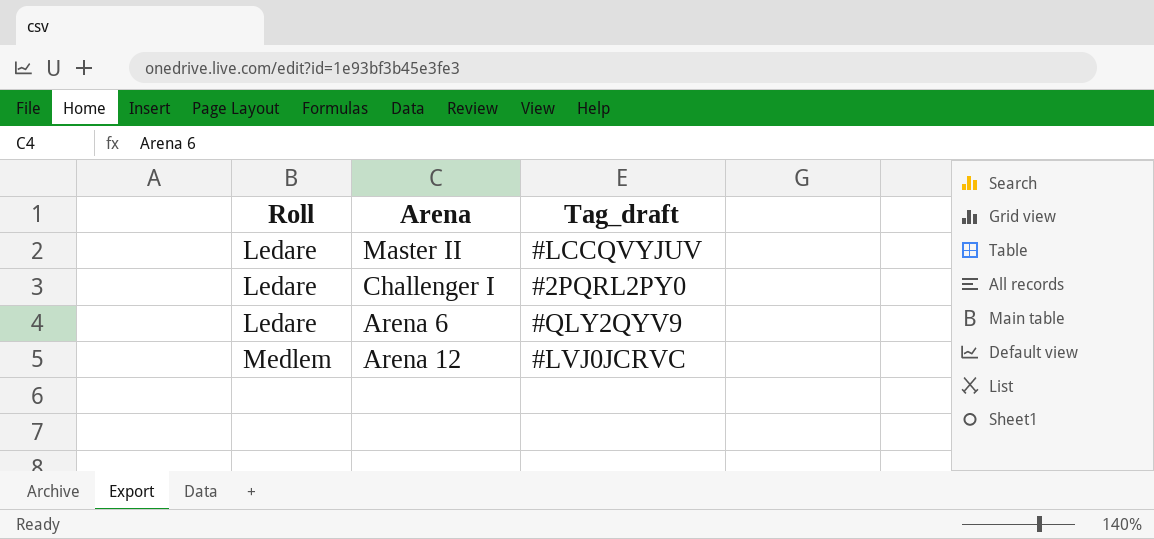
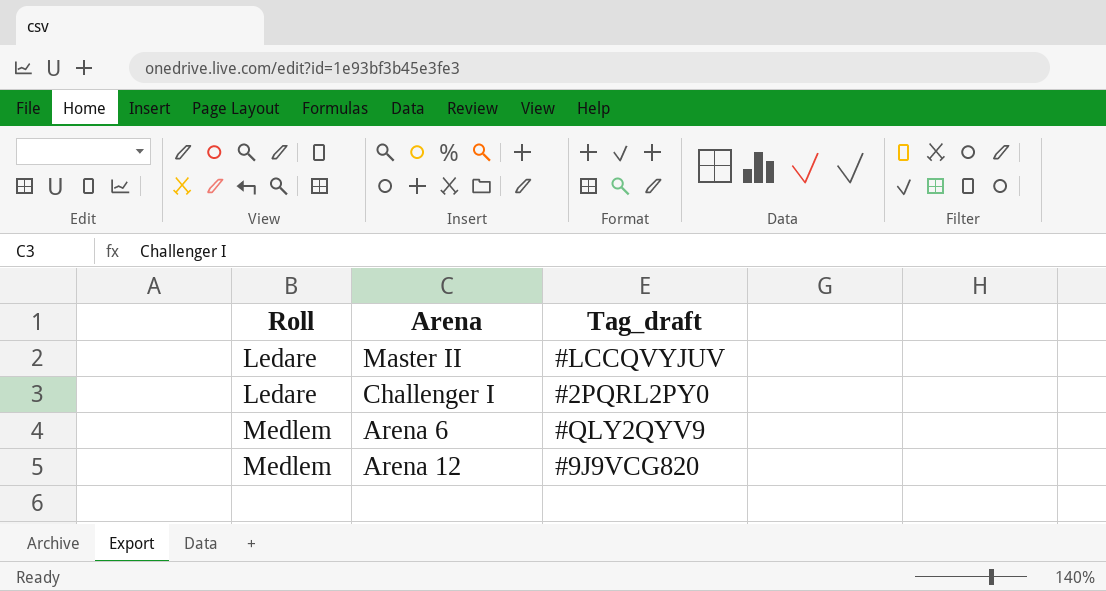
Arena 6 | Roll: Ledare -> Medlem
Arena 12 | Tag_draft: #LVJ0JCRVC -> #9J9VCG820

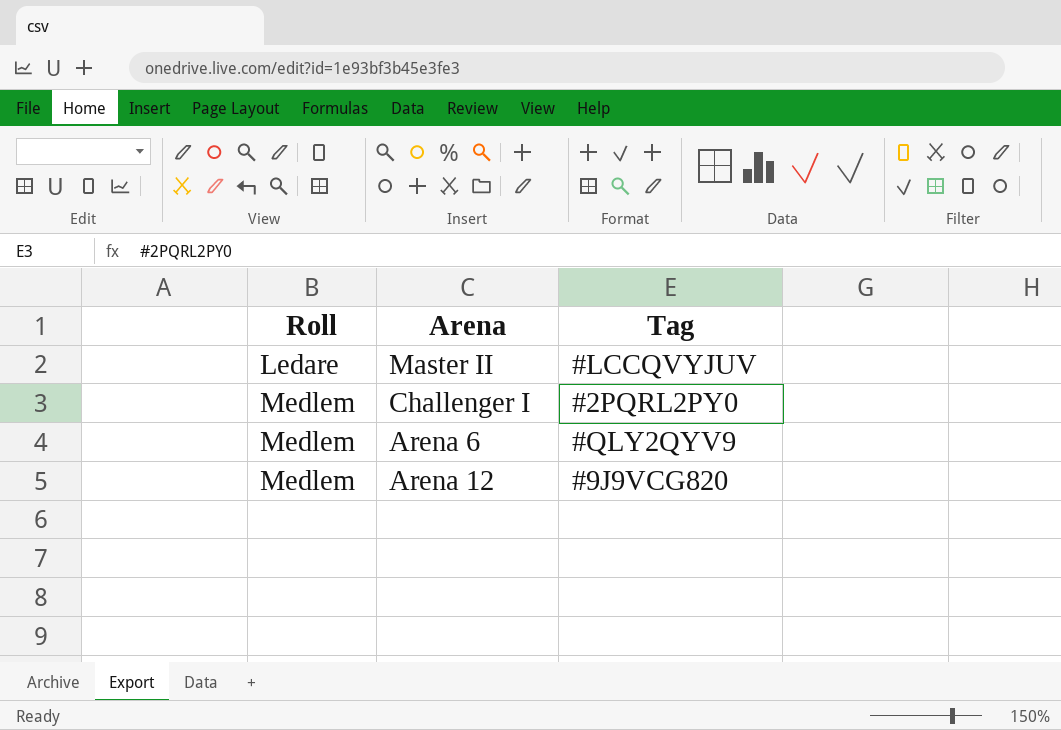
column name: Tag_draft -> Tag
Challenger I | Roll: Ledare -> Medlem

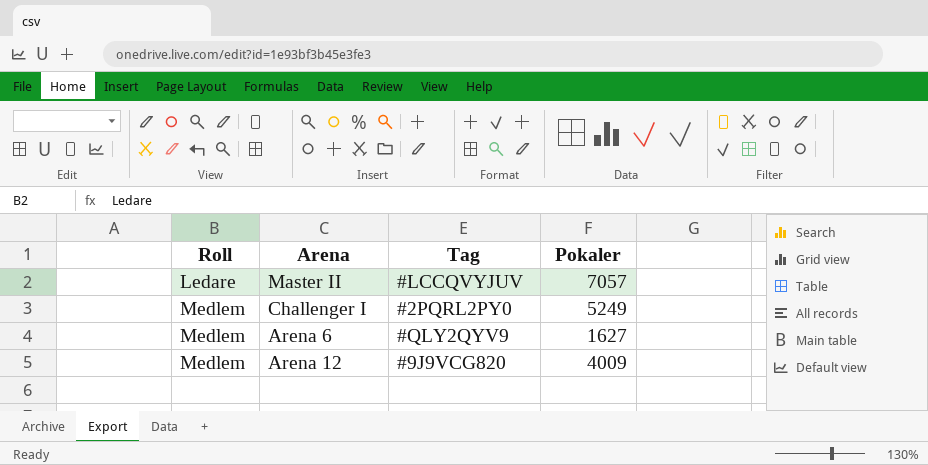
column Pokaler | position: none -> 4

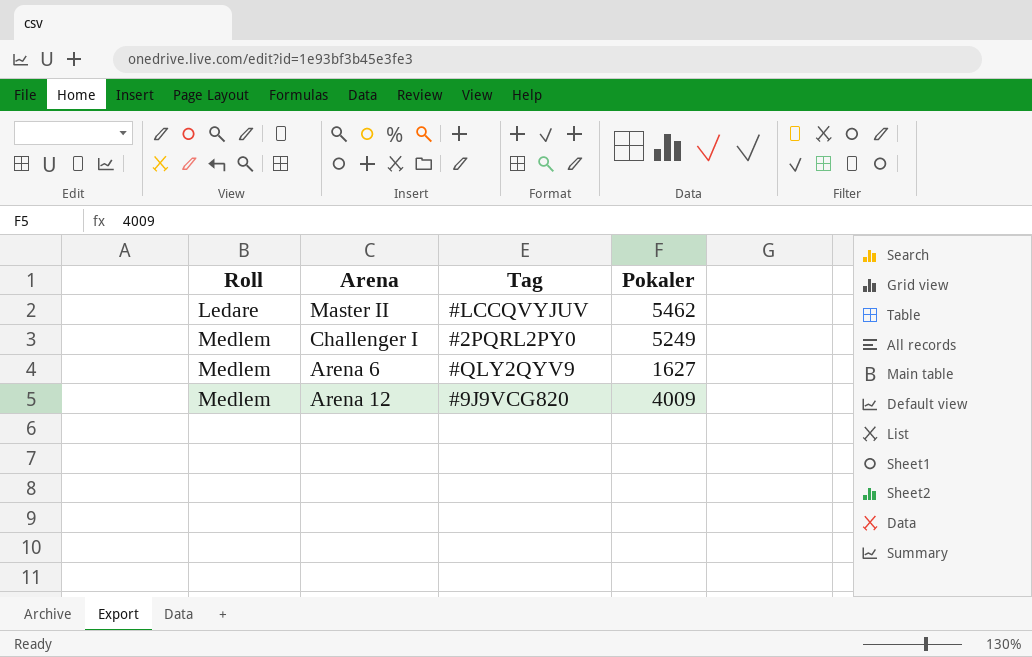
Master II | Pokaler: 7057 -> 5462

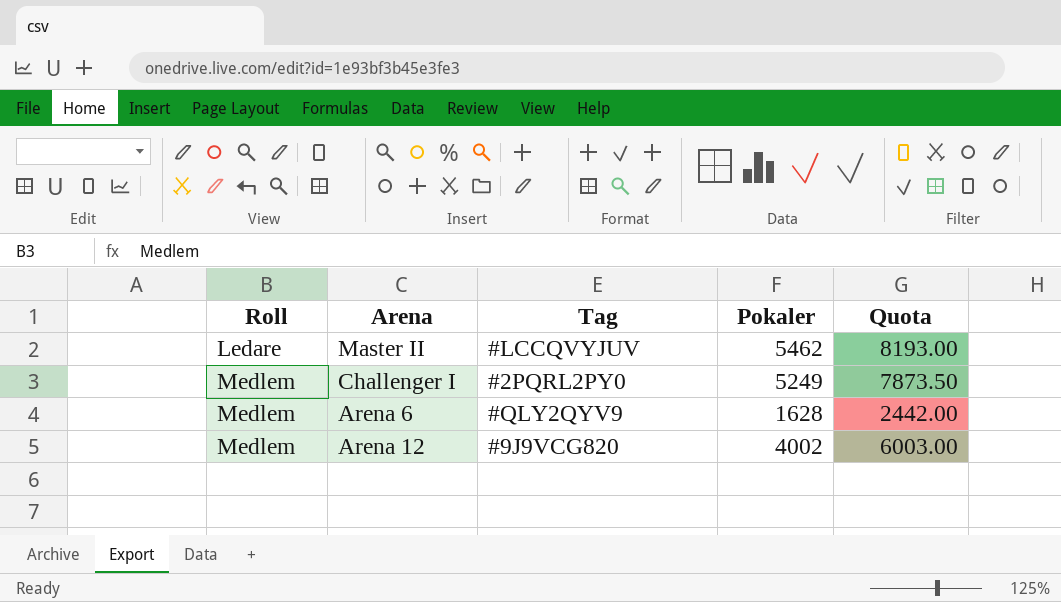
column Quota | formula: none -> [Pokaler] * 1.5
Arena 6 | Pokaler: 1627 -> 1628
Arena 12 | Pokaler: 4009 -> 4002

